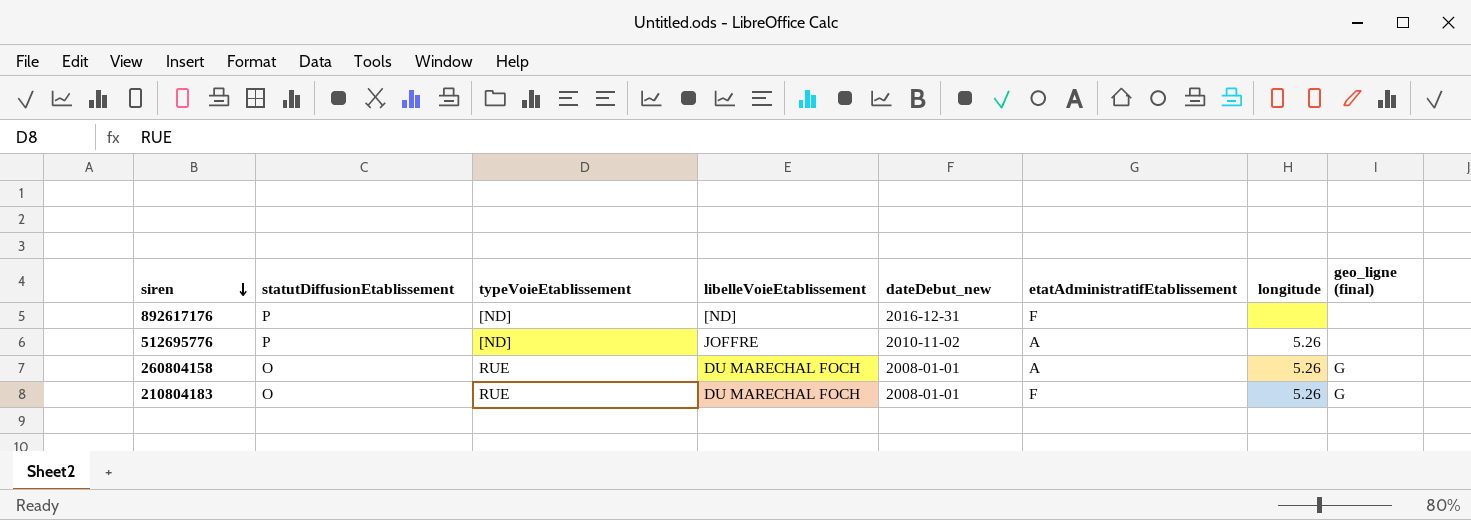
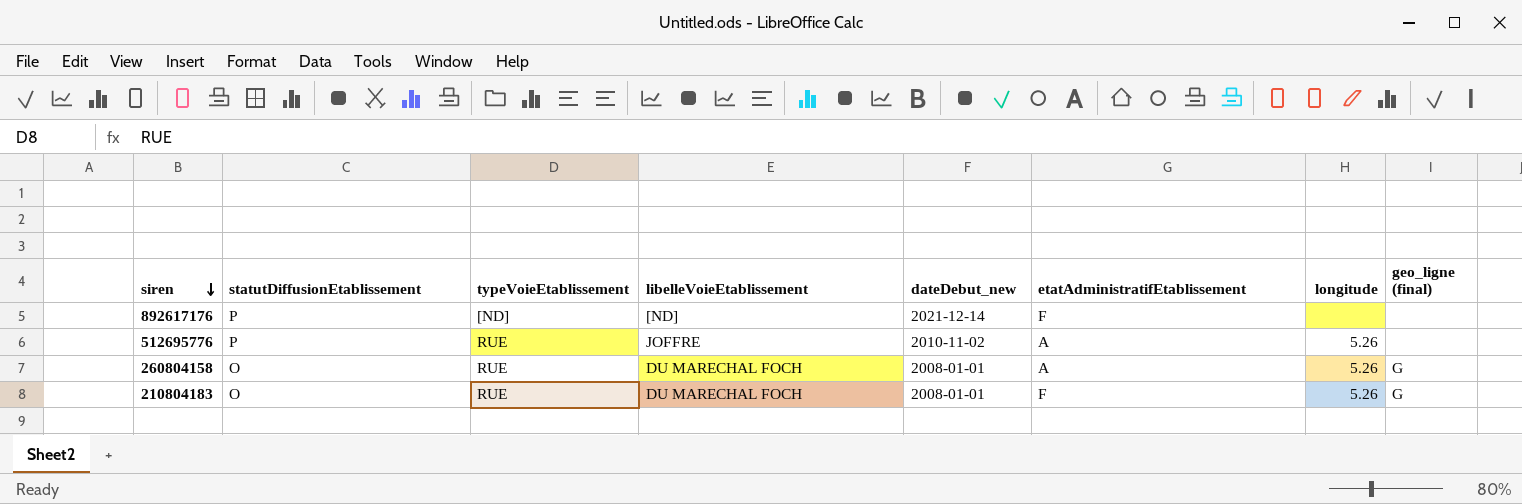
892617176 | dateDebut_new: 2016-12-31 -> 2021-12-14
512695776 | typeVoieEtablissement: [ND] -> RUE

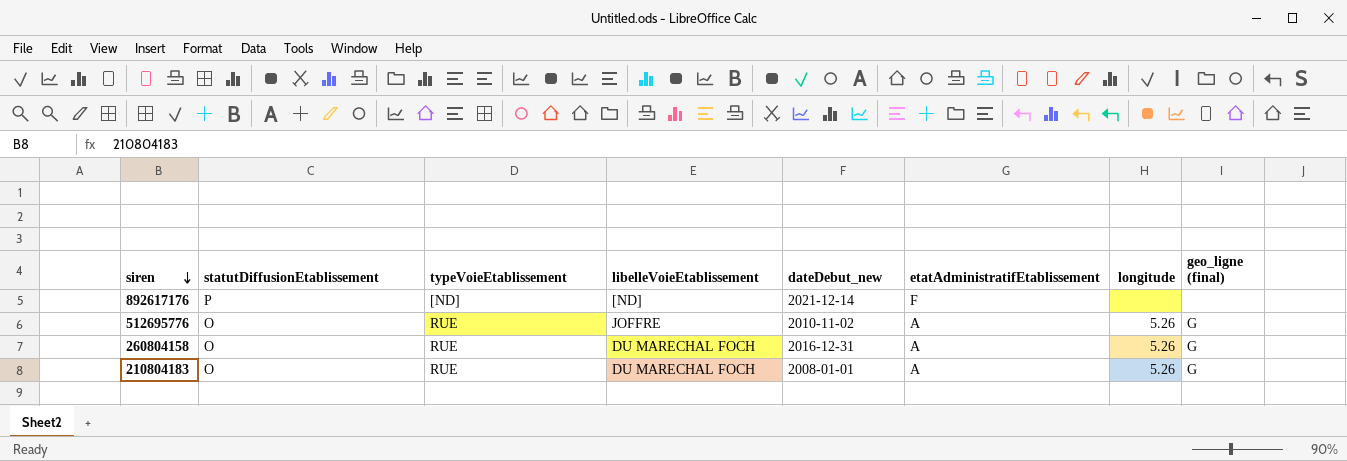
512695776 | statutDiffusionEtablissement: P -> O
512695776 | geo_ligne (final): none -> G
260804158 | dateDebut_new: 2008-01-01 -> 2016-12-31
210804183 | etatAdministratifEtablissement: F -> A

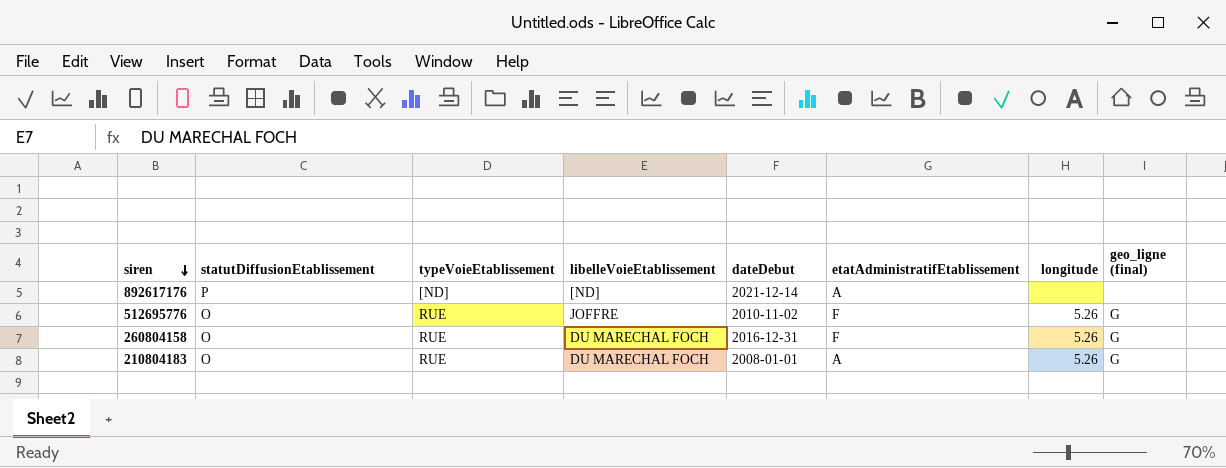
column name: dateDebut_new -> dateDebut
892617176 | etatAdministratifEtablissement: F -> A
512695776 | etatAdministratifEtablissement: A -> F
260804158 | etatAdministratifEtablissement: A -> F

